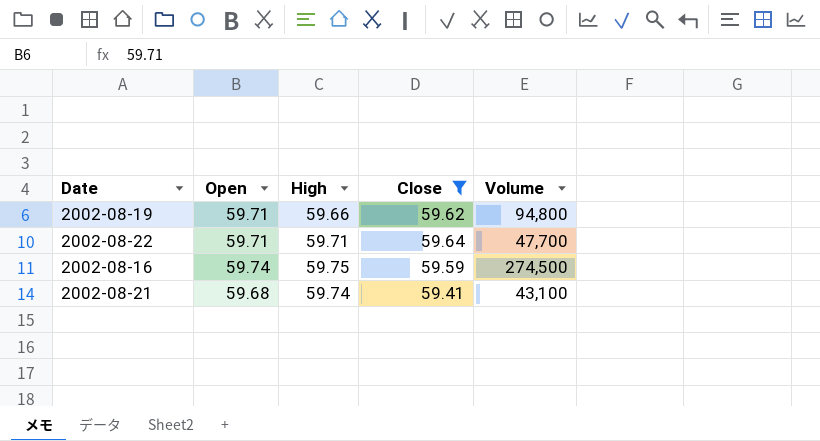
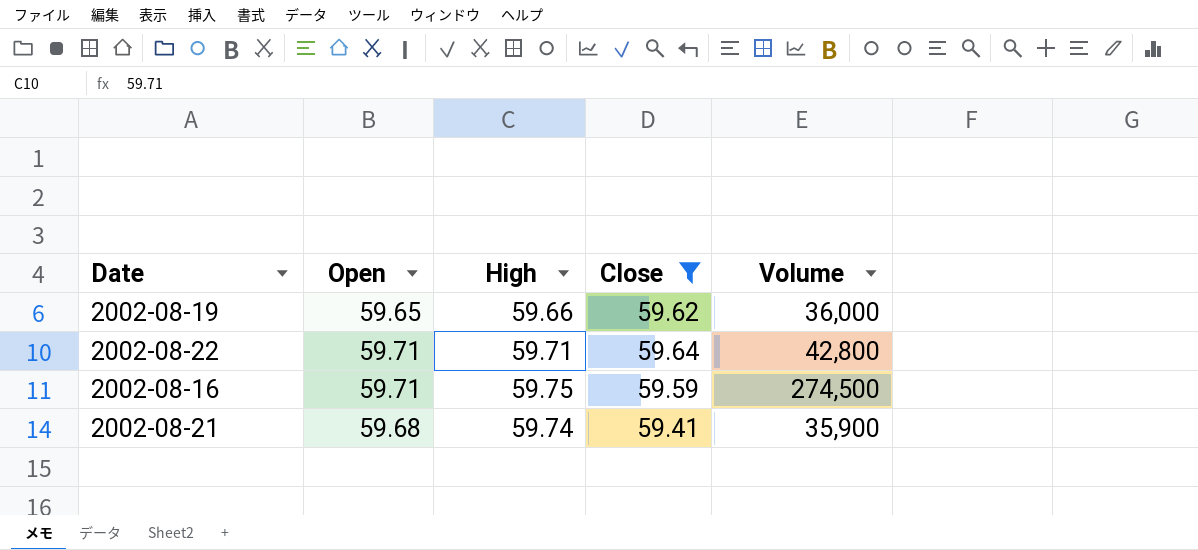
2002-08-19 | Open: 59.71 -> 59.65
2002-08-19 | Volume: 94,800 -> 36,000
2002-08-22 | Volume: 47,700 -> 42,800
2002-08-16 | Open: 59.74 -> 59.71
2002-08-21 | Volume: 43,100 -> 35,900

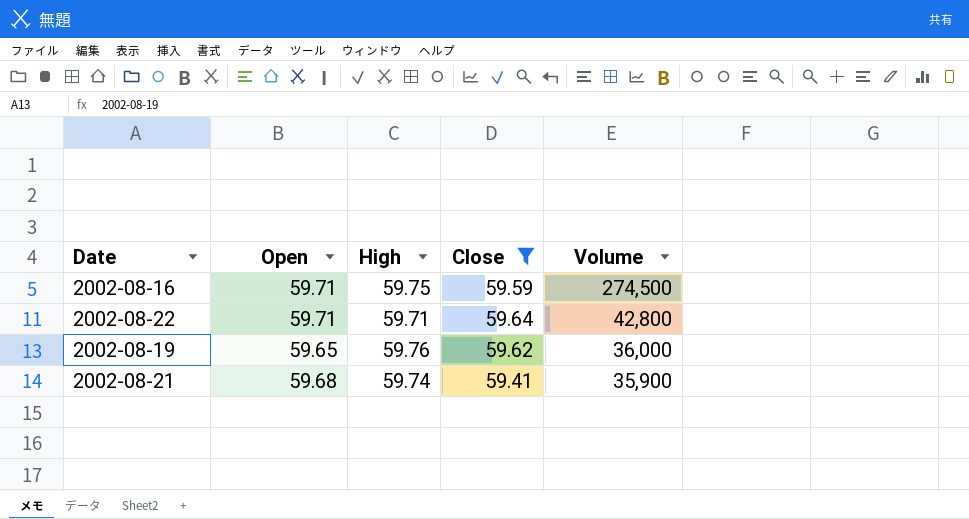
row order: none -> Volume descending
2002-08-19 | High: 59.66 -> 59.76

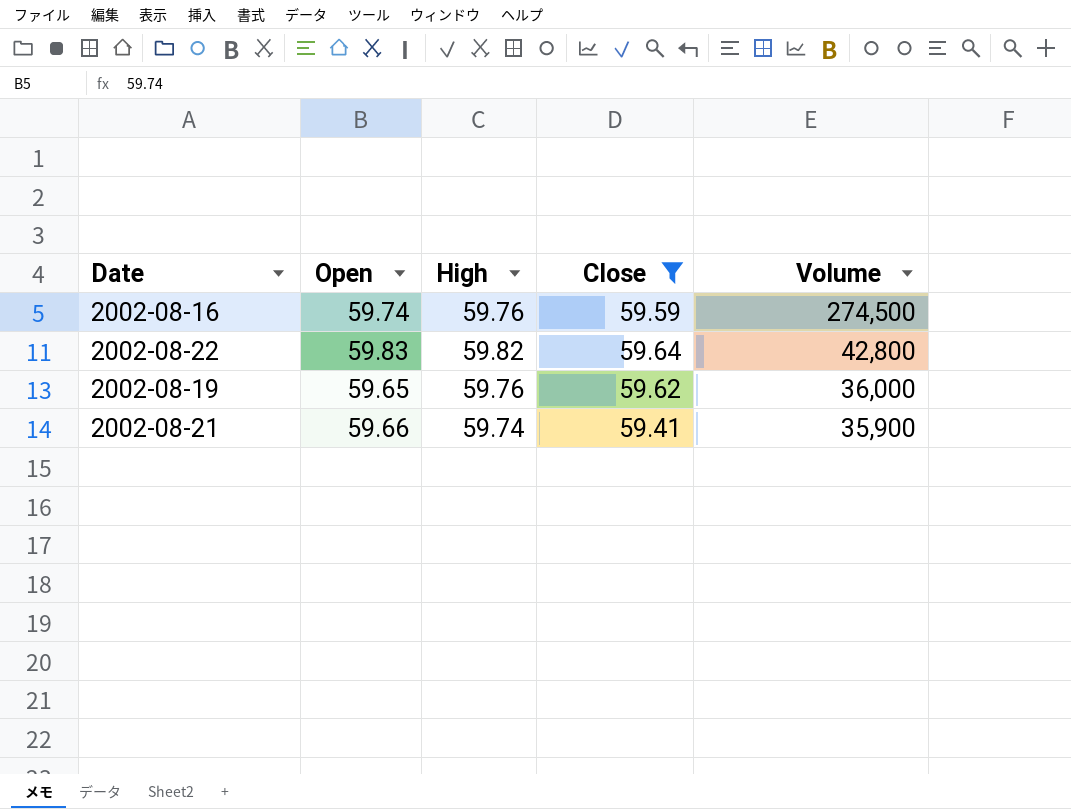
2002-08-16 | Open: 59.71 -> 59.74
2002-08-16 | High: 59.75 -> 59.76
2002-08-22 | Open: 59.71 -> 59.83
2002-08-22 | High: 59.71 -> 59.82
2002-08-21 | Open: 59.68 -> 59.66

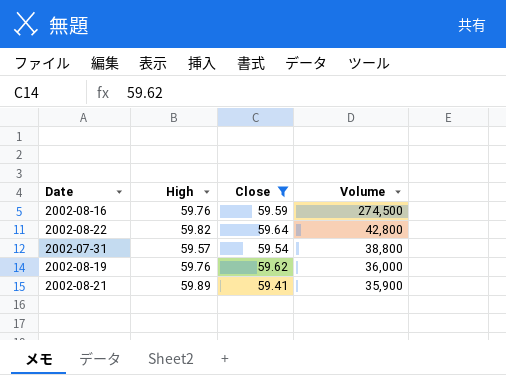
column Open | position: 2 -> none
row 2002-07-31: none -> 59.57 | 59.54 | 38,800
2002-08-21 | High: 59.74 -> 59.89

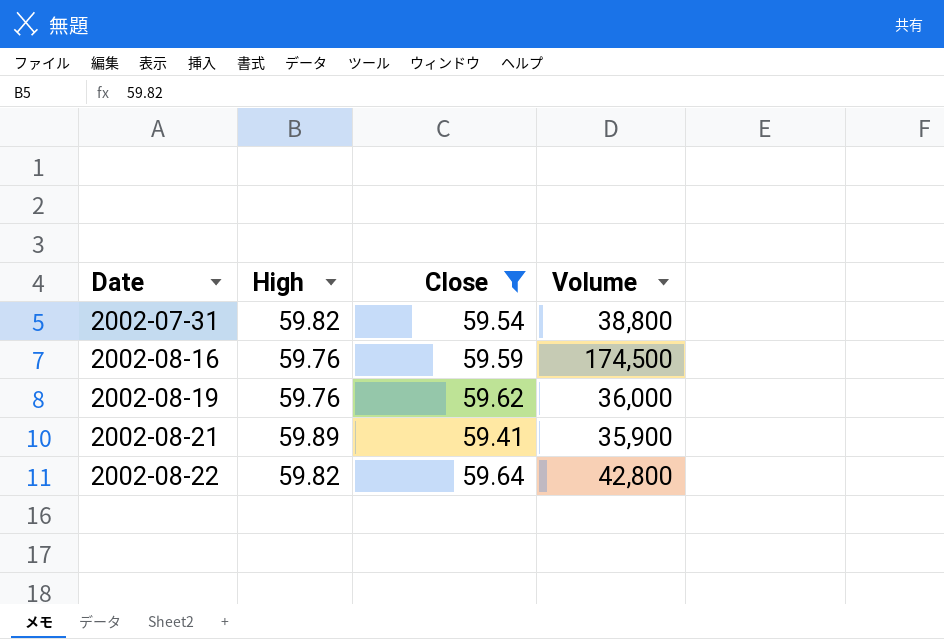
row order: Volume descending -> Date ascending
2002-07-31 | High: 59.57 -> 59.82
2002-08-16 | Volume: 274,500 -> 174,500

